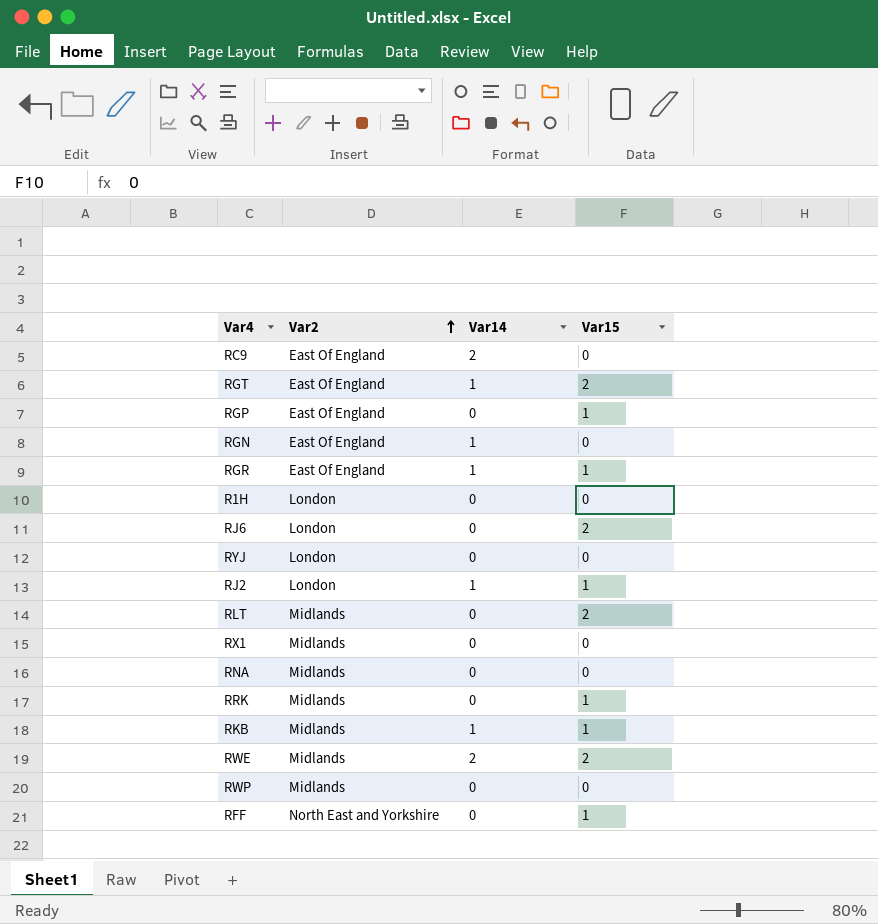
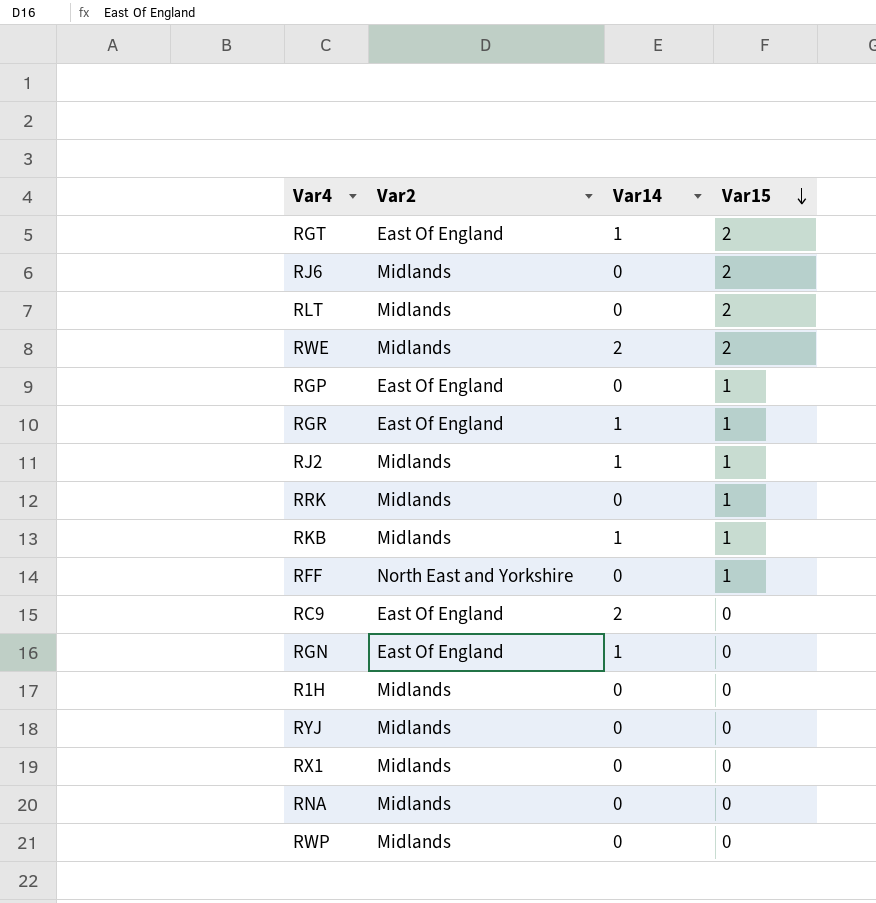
row order: Var2 ascending -> Var15 descending
RJ6 | Var2: London -> Midlands
RJ2 | Var2: London -> Midlands
R1H | Var2: London -> Midlands
RYJ | Var2: London -> Midlands

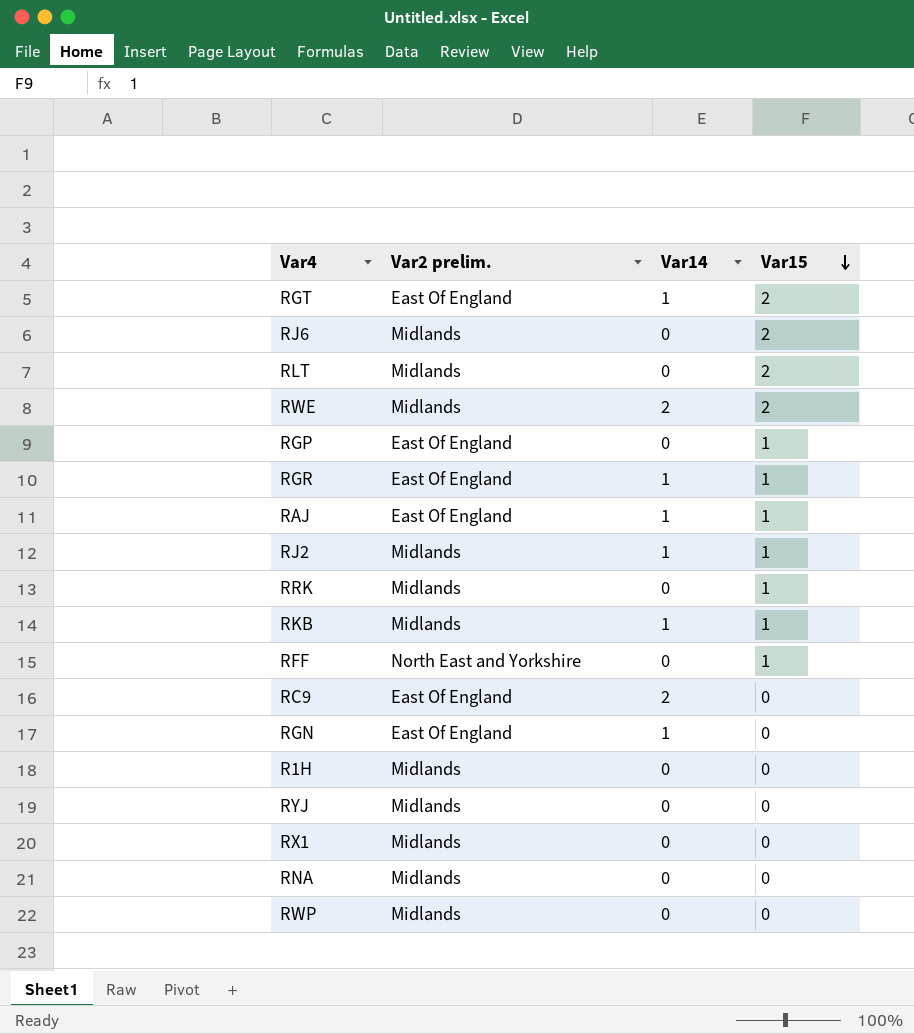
column name: Var2 -> Var2 prelim.
row RAJ: none -> East Of England | 1 | 1

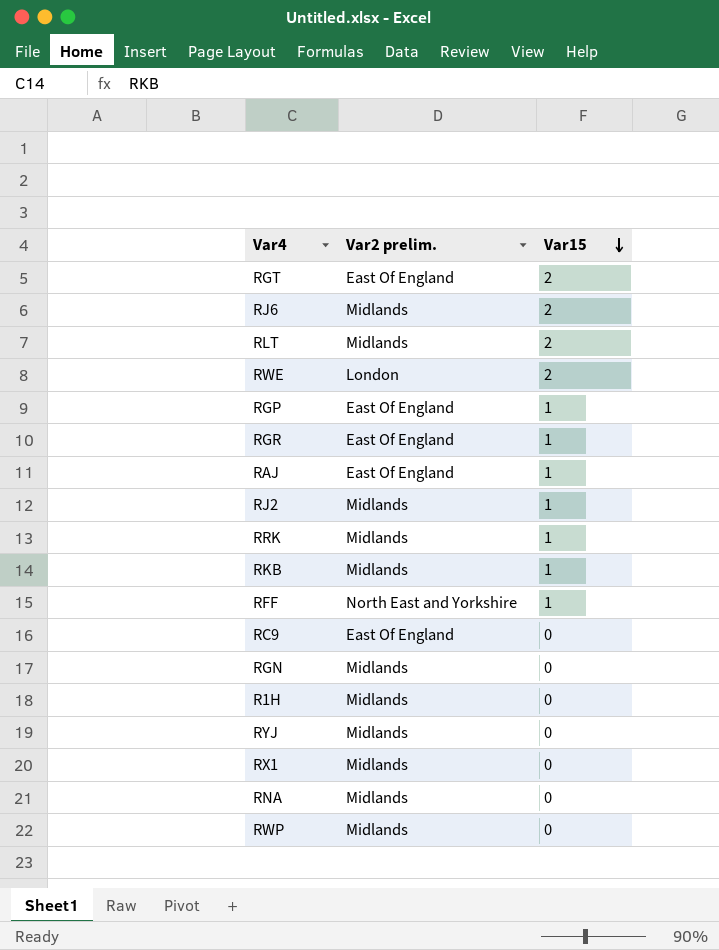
column Var14 | position: 3 -> none
RWE | Var2 prelim.: Midlands -> London
RGN | Var2 prelim.: East Of England -> Midlands

